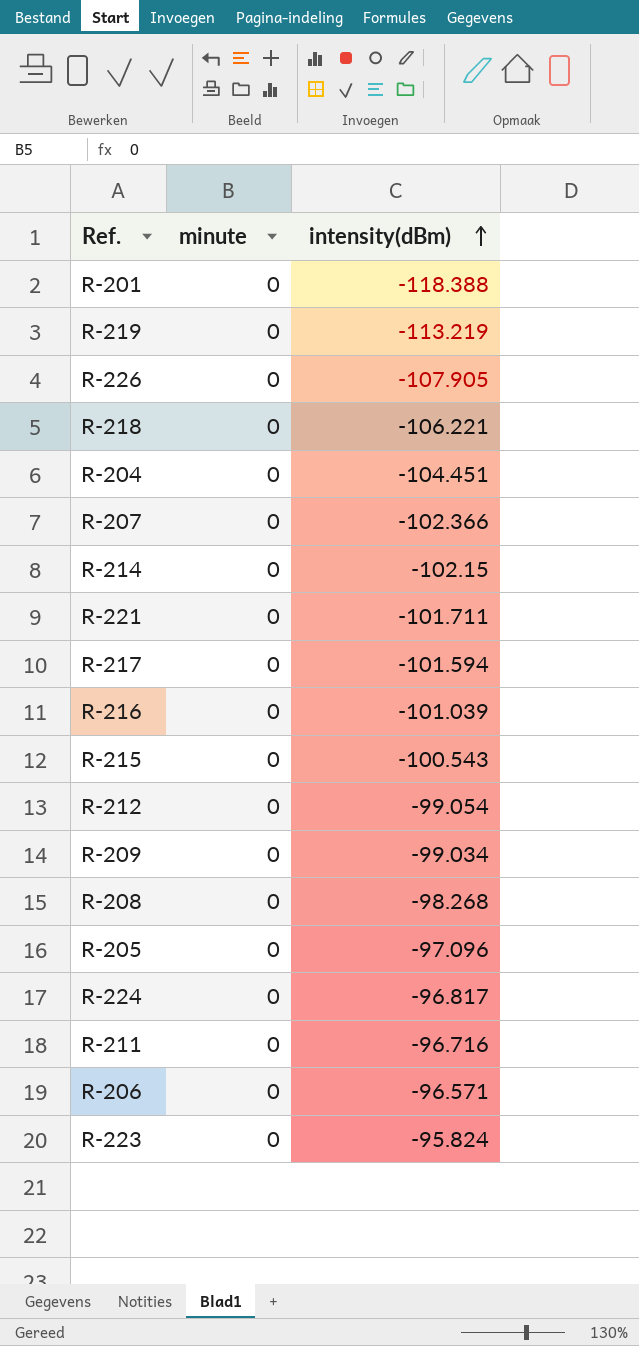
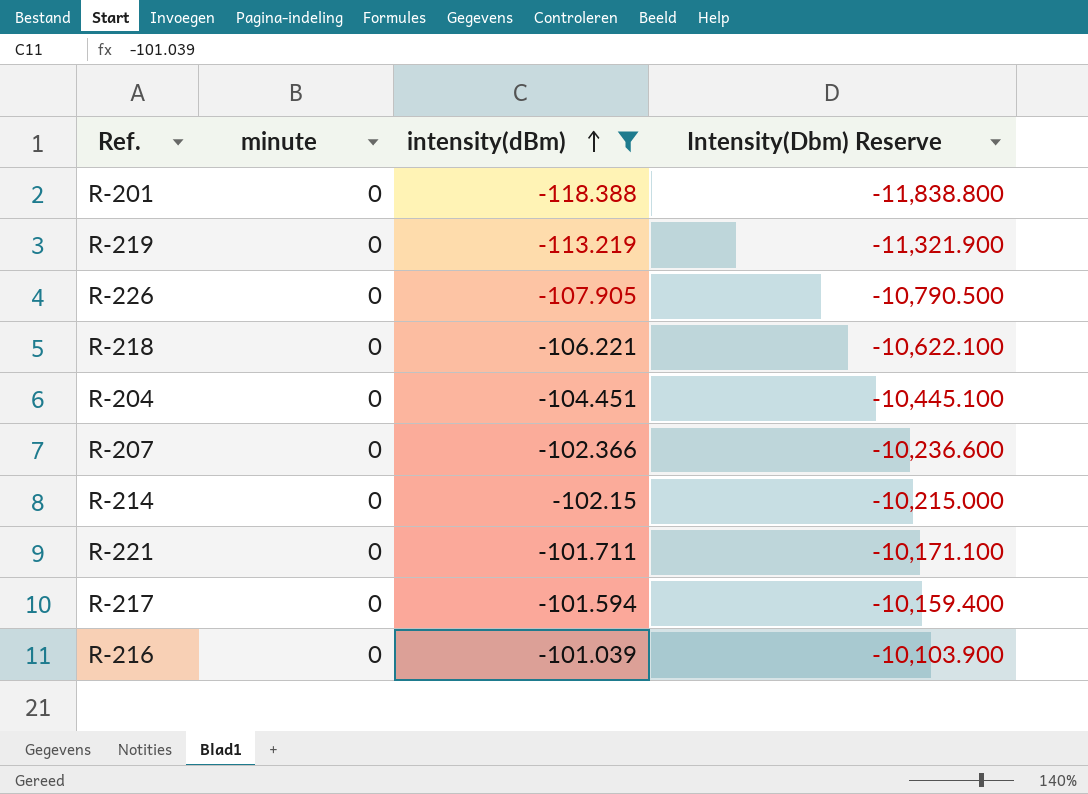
filter: none -> intensity(dBm) <= -101.039
column Intensity(Dbm) Reserve | formula: none -> [intensity(dBm)] * 100

